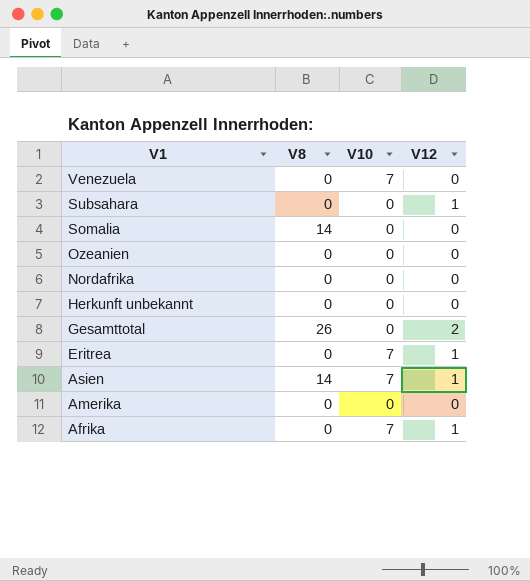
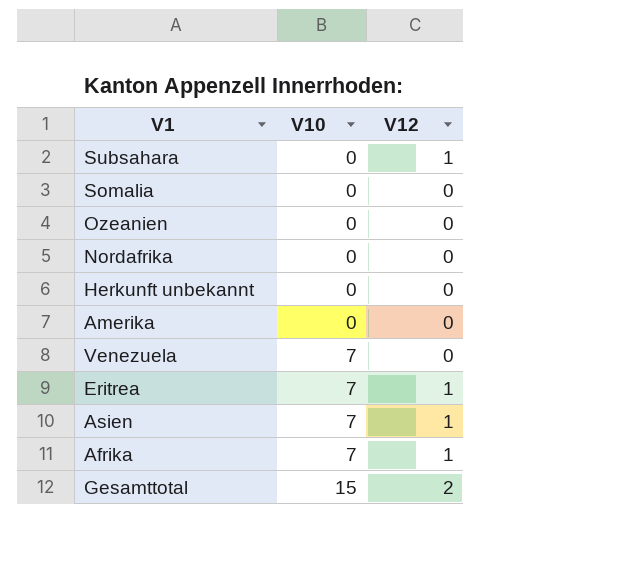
row order: V1 descending -> V10 ascending
column V8 | position: 2 -> none
Gesamttotal | V10: 0 -> 15

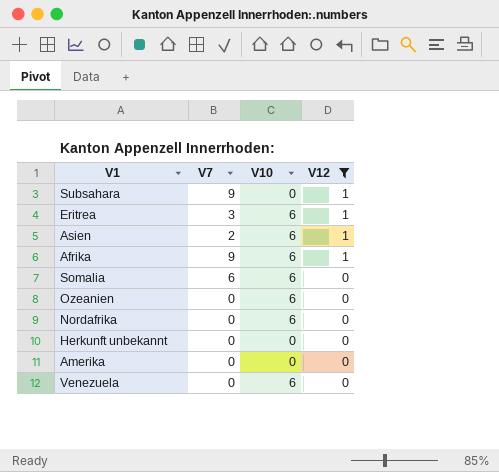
filter: none -> V12 != 2
row order: V10 ascending -> V12 descending
column V7 | position: none -> 2
Eritrea | V10: 7 -> 6
Asien | V10: 7 -> 6
Afrika | V10: 7 -> 6
Somalia | V10: 0 -> 6
Ozeanien | V10: 0 -> 6
Nordafrika | V10: 0 -> 6
Venezuela | V10: 7 -> 6

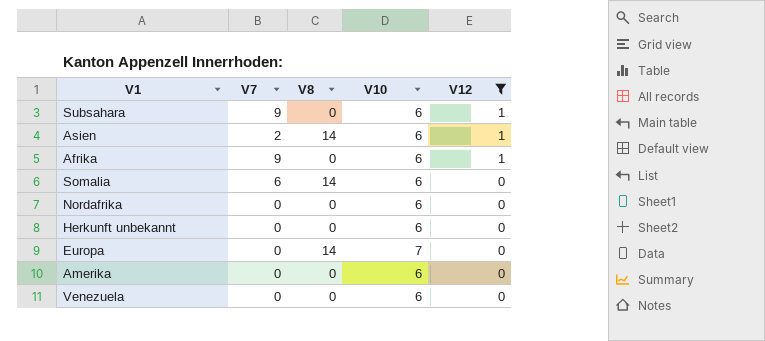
column V8 | position: none -> 3
row Eritrea: 3 | 6 | 1 -> none
row Ozeanien: 0 | 6 | 0 -> none
Subsahara | V10: 0 -> 6
Herkunft unbekannt | V10: 0 -> 6
row Europa: none -> 0 | 14 | 7 | 0
Amerika | V10: 0 -> 6

